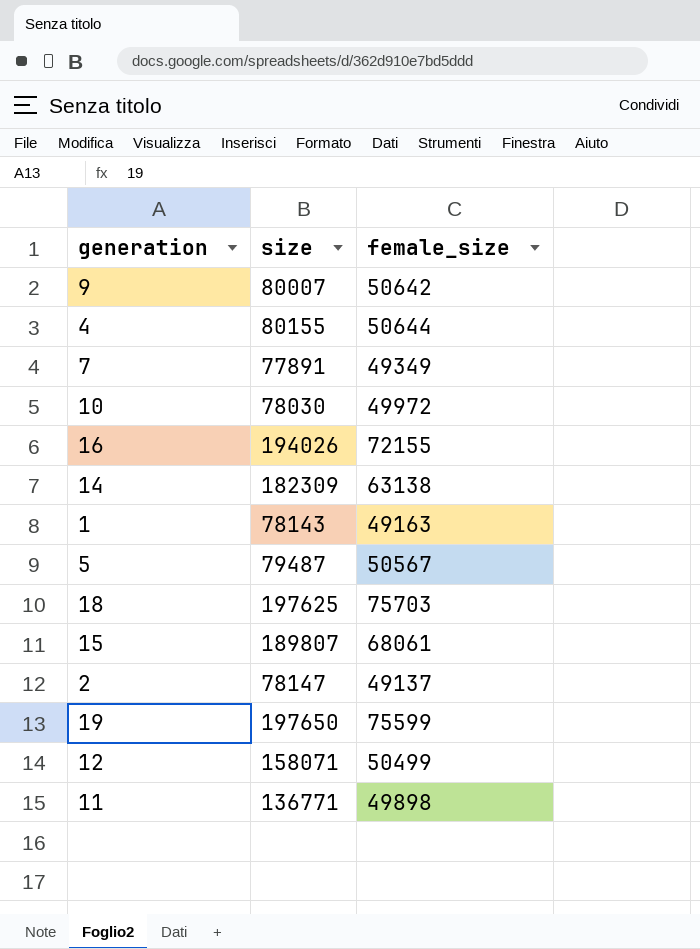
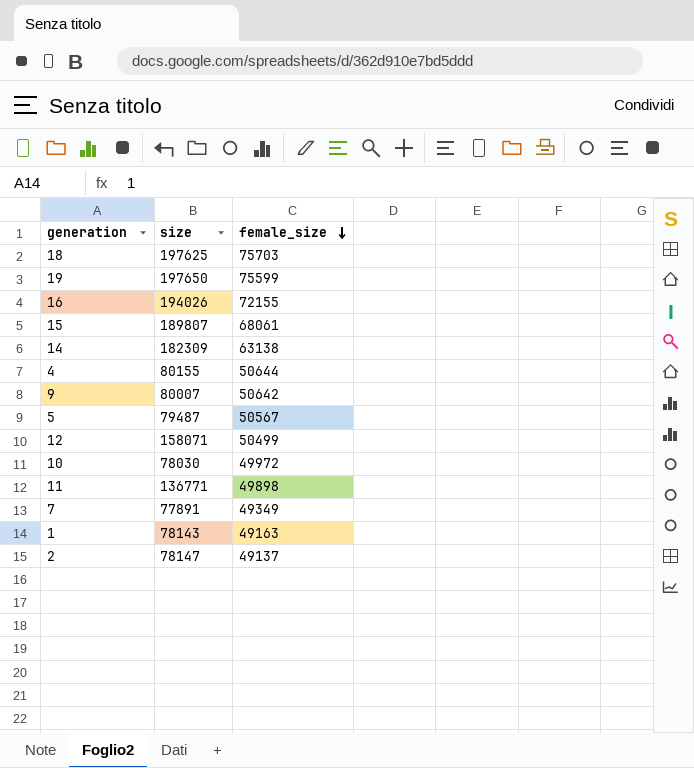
row order: none -> female_size descending

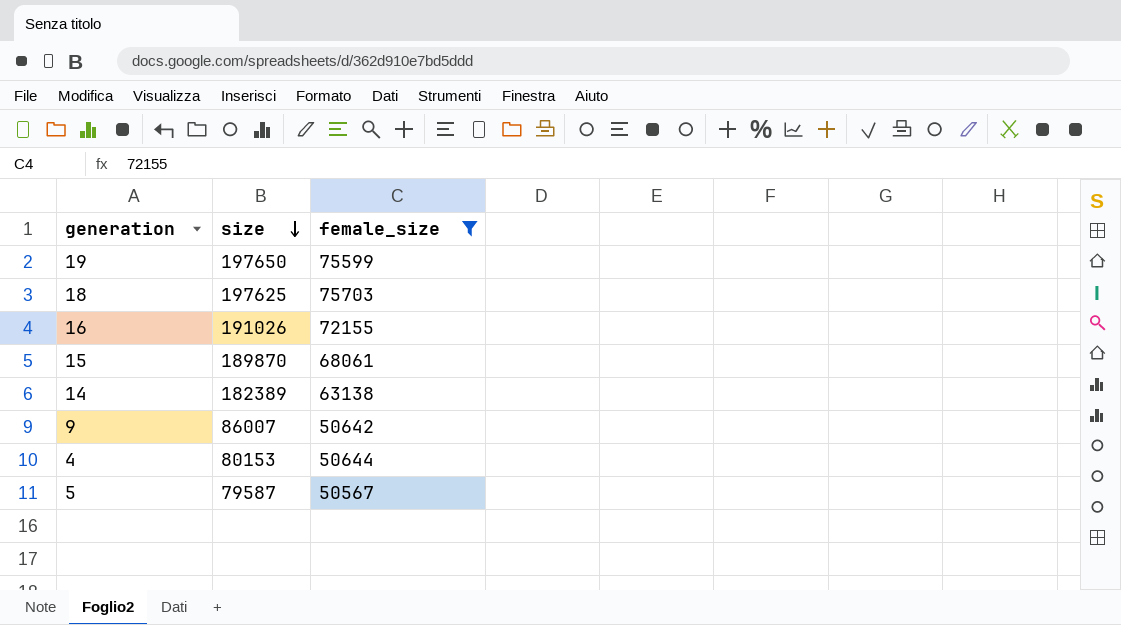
filter: none -> female_size >= 50567
row order: female_size descending -> size descending
16 | size: 194026 -> 191026
15 | size: 189807 -> 189870
14 | size: 182309 -> 182389
9 | size: 80007 -> 86007
4 | size: 80155 -> 80153
5 | size: 79487 -> 79587

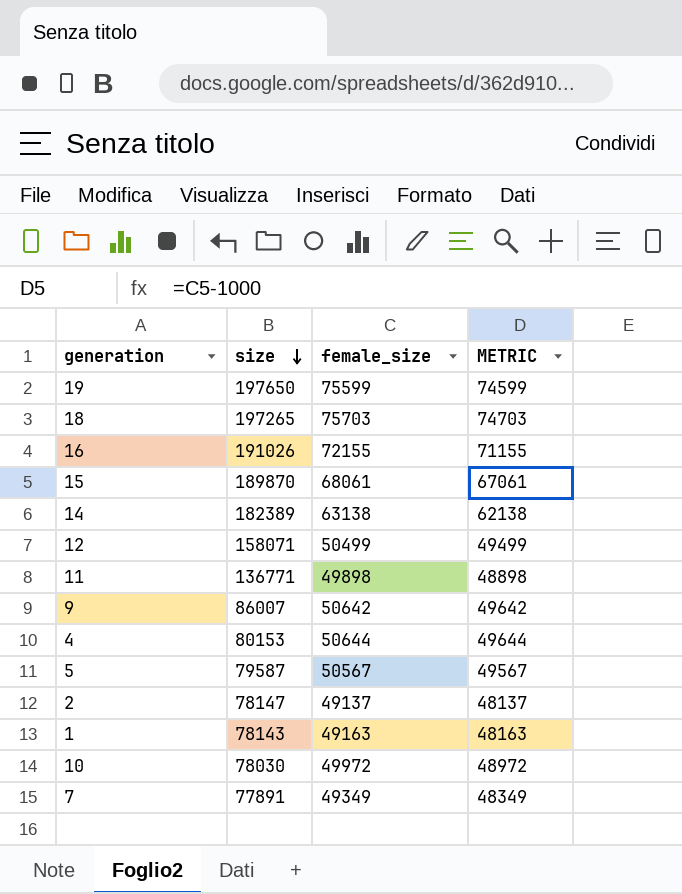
filter: female_size >= 50567 -> none
column METRIC | formula: none -> [female_size] - 1000
18 | size: 197625 -> 197265

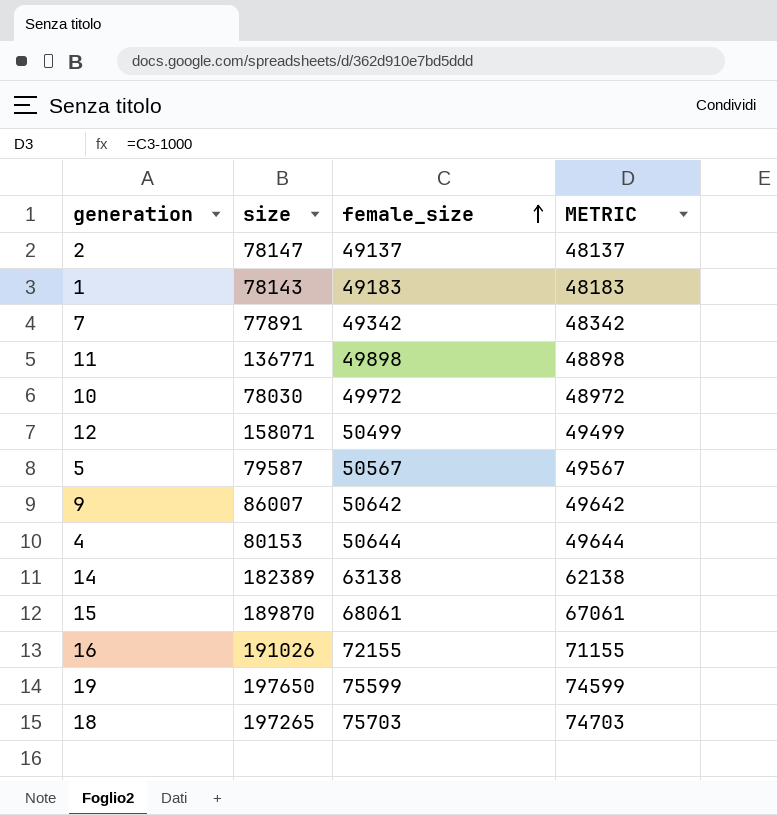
row order: size descending -> female_size ascending
1 | female_size: 49163 -> 49183
1 | METRIC: 48163 -> 48183
7 | female_size: 49349 -> 49342
7 | METRIC: 48349 -> 48342

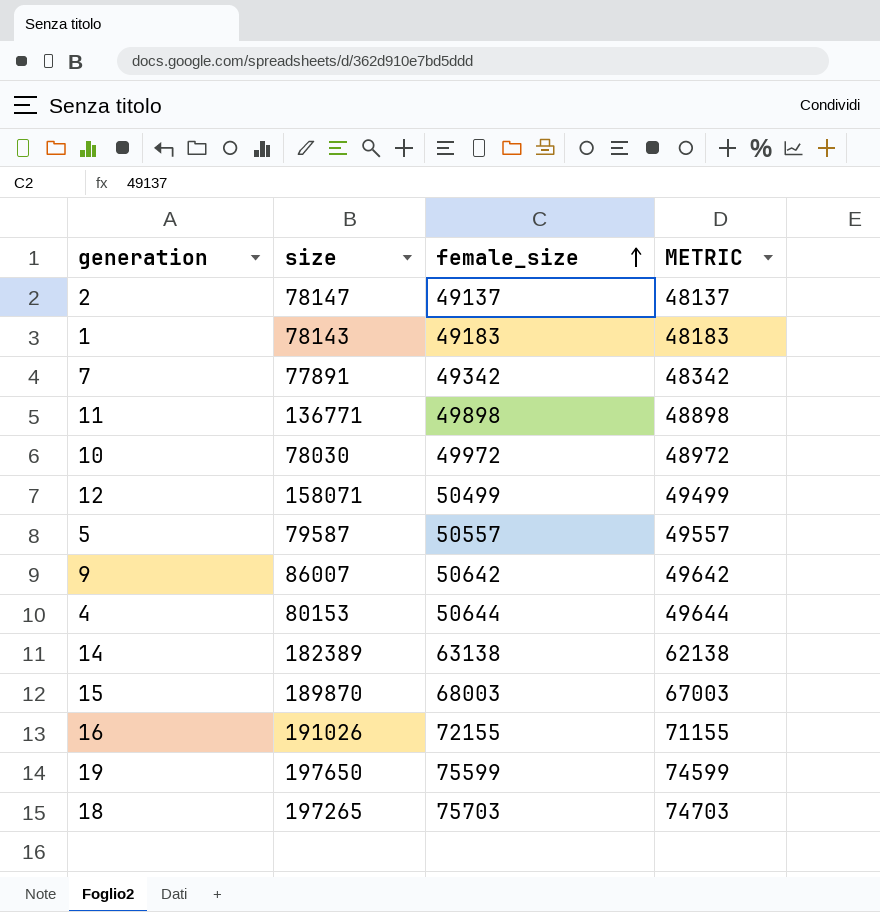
5 | female_size: 50567 -> 50557
5 | METRIC: 49567 -> 49557
15 | female_size: 68061 -> 68003
15 | METRIC: 67061 -> 67003

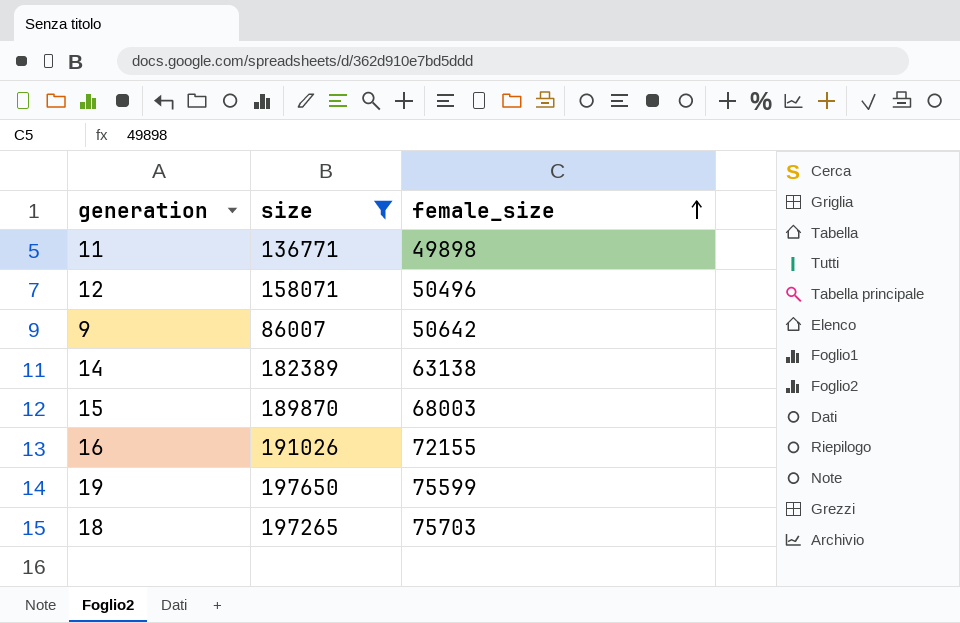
filter: none -> size >= 86007
column METRIC | formula: [female_size] - 1000 -> none
12 | female_size: 50499 -> 50496

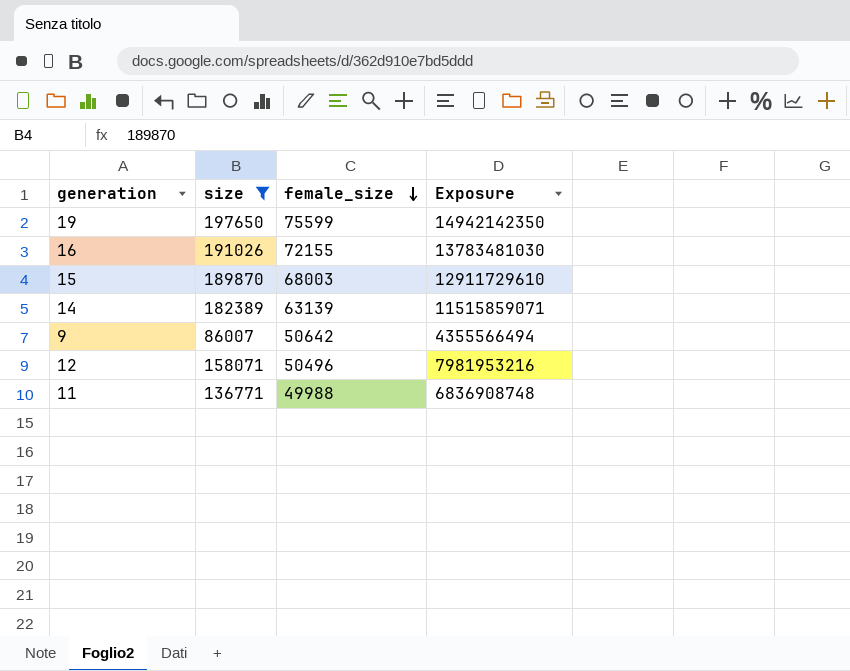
row order: female_size ascending -> female_size descending
column Exposure | formula: none -> [size] * [female_size]
row 18: 197265 | 75703 -> none
14 | female_size: 63138 -> 63139
11 | female_size: 49898 -> 49988

